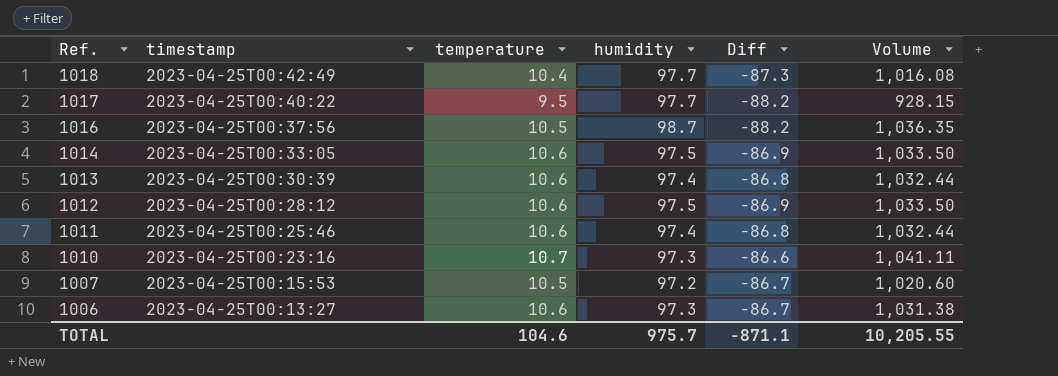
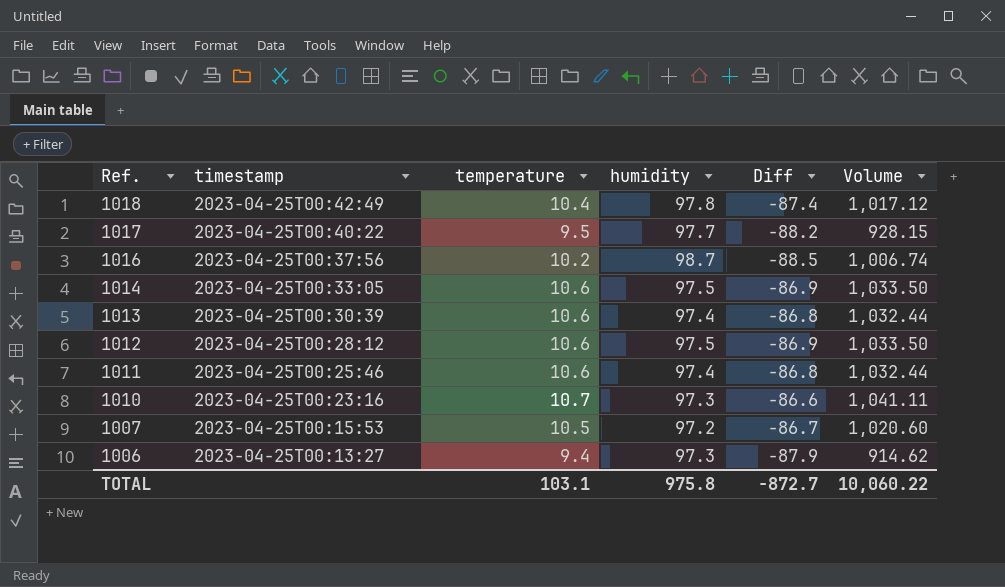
1018 | humidity: 97.7 -> 97.8
1018 | Diff: -87.3 -> -87.4
1018 | Volume: 1,016.08 -> 1,017.12
1016 | temperature: 10.5 -> 10.2
1016 | Diff: -88.2 -> -88.5
1016 | Volume: 1,036.35 -> 1,006.74
1006 | temperature: 10.6 -> 9.4
1006 | Diff: -86.7 -> -87.9
1006 | Volume: 1,031.38 -> 914.62
TOTAL | temperature: 104.6 -> 103.1
TOTAL | humidity: 975.7 -> 975.8
TOTAL | Diff: -871.1 -> -872.7
TOTAL | Volume: 10,205.55 -> 10,060.22

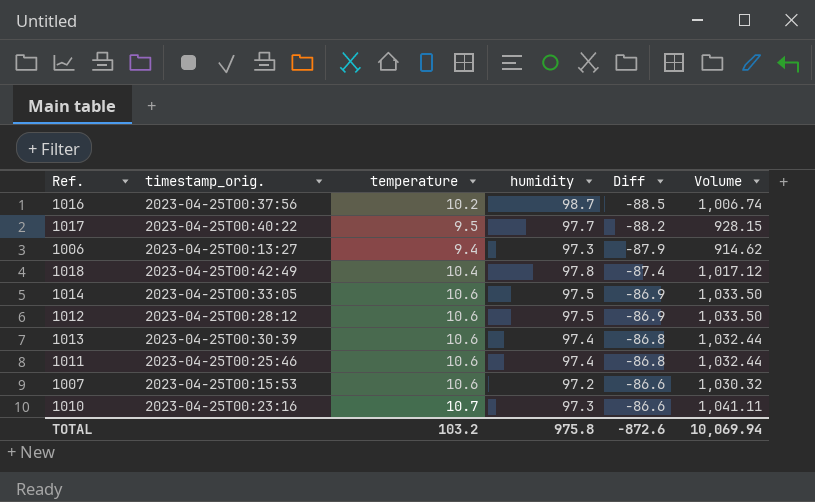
row order: Ref. descending -> Diff ascending
column name: timestamp -> timestamp_orig.
1007 | temperature: 10.5 -> 10.6
1007 | Diff: -86.7 -> -86.6
1007 | Volume: 1,020.60 -> 1,030.32
TOTAL | temperature: 103.1 -> 103.2
TOTAL | Diff: -872.7 -> -872.6
TOTAL | Volume: 10,060.22 -> 10,069.94

